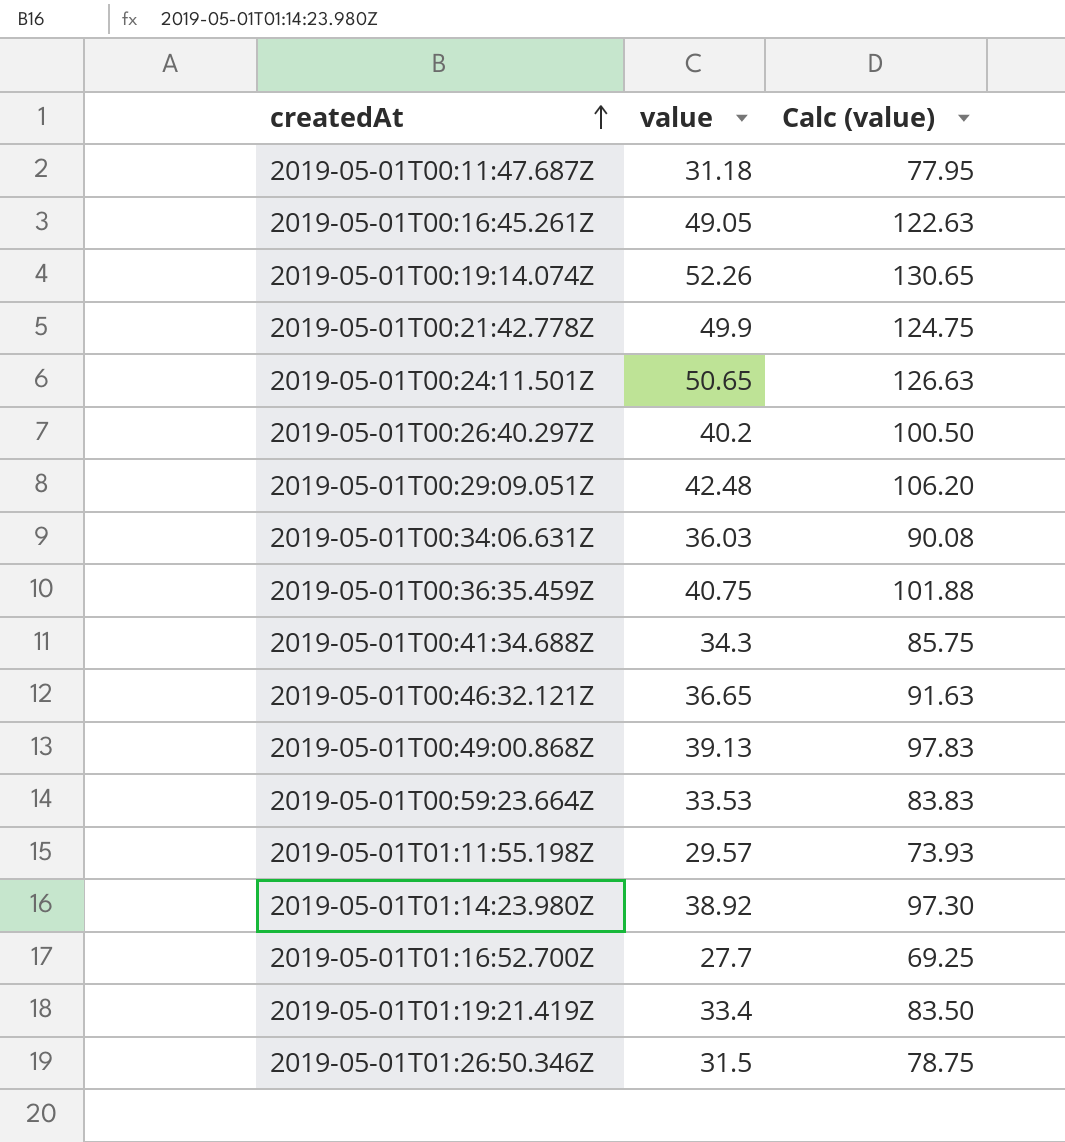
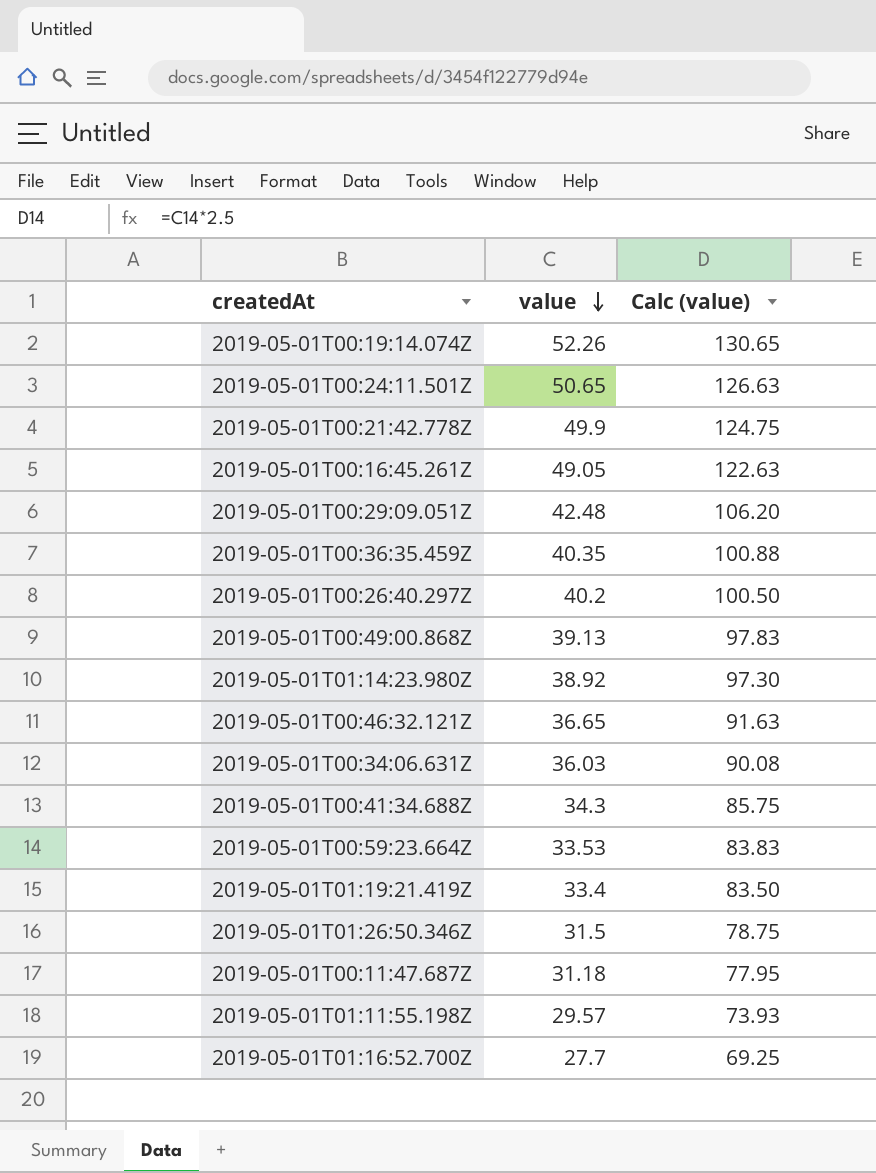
row order: createdAt ascending -> value descending
2019-05-01T00:36:35.459Z | value: 40.75 -> 40.35
2019-05-01T00:36:35.459Z | Calc (value): 101.88 -> 100.88

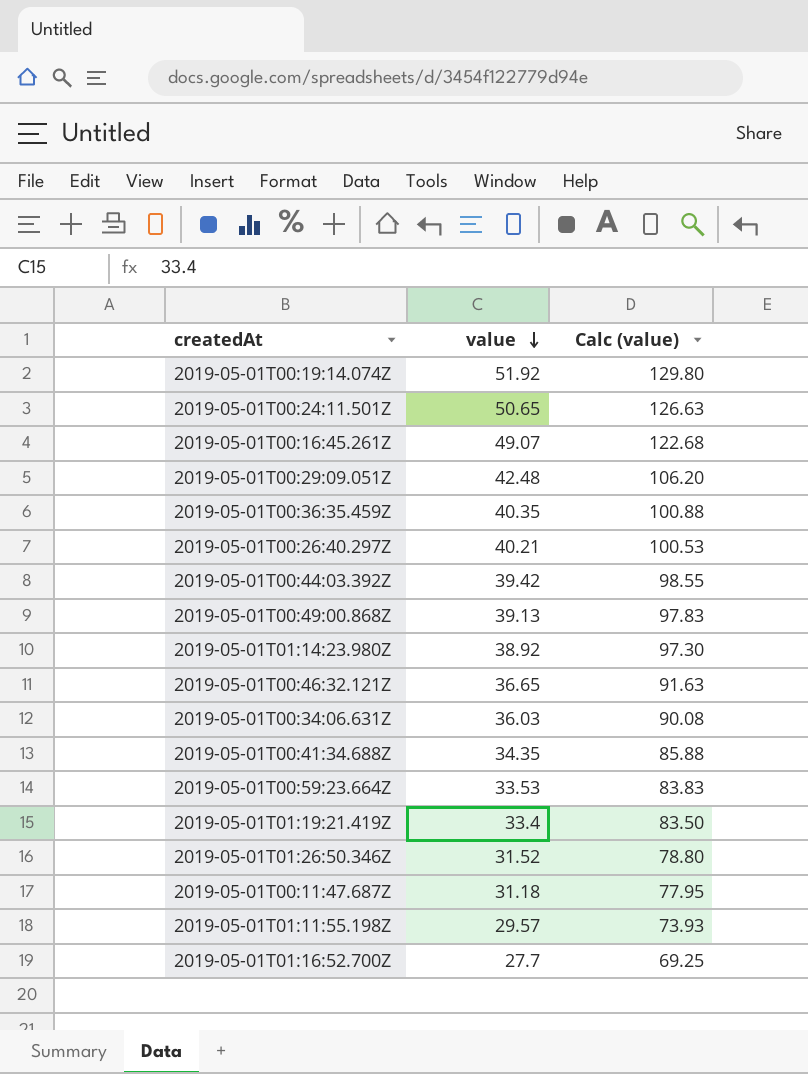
row 2019-05-01T00:21:42.778Z: 49.9 | 124.75 -> none
2019-05-01T00:19:14.074Z | value: 52.26 -> 51.92
2019-05-01T00:19:14.074Z | Calc (value): 130.65 -> 129.80
2019-05-01T00:16:45.261Z | value: 49.05 -> 49.07
2019-05-01T00:16:45.261Z | Calc (value): 122.63 -> 122.68
2019-05-01T00:26:40.297Z | value: 40.2 -> 40.21
2019-05-01T00:26:40.297Z | Calc (value): 100.50 -> 100.53
row 2019-05-01T00:44:03.392Z: none -> 39.42 | 98.55
2019-05-01T00:41:34.688Z | value: 34.3 -> 34.35
2019-05-01T00:41:34.688Z | Calc (value): 85.75 -> 85.88
2019-05-01T01:26:50.346Z | value: 31.5 -> 31.52
2019-05-01T01:26:50.346Z | Calc (value): 78.75 -> 78.80

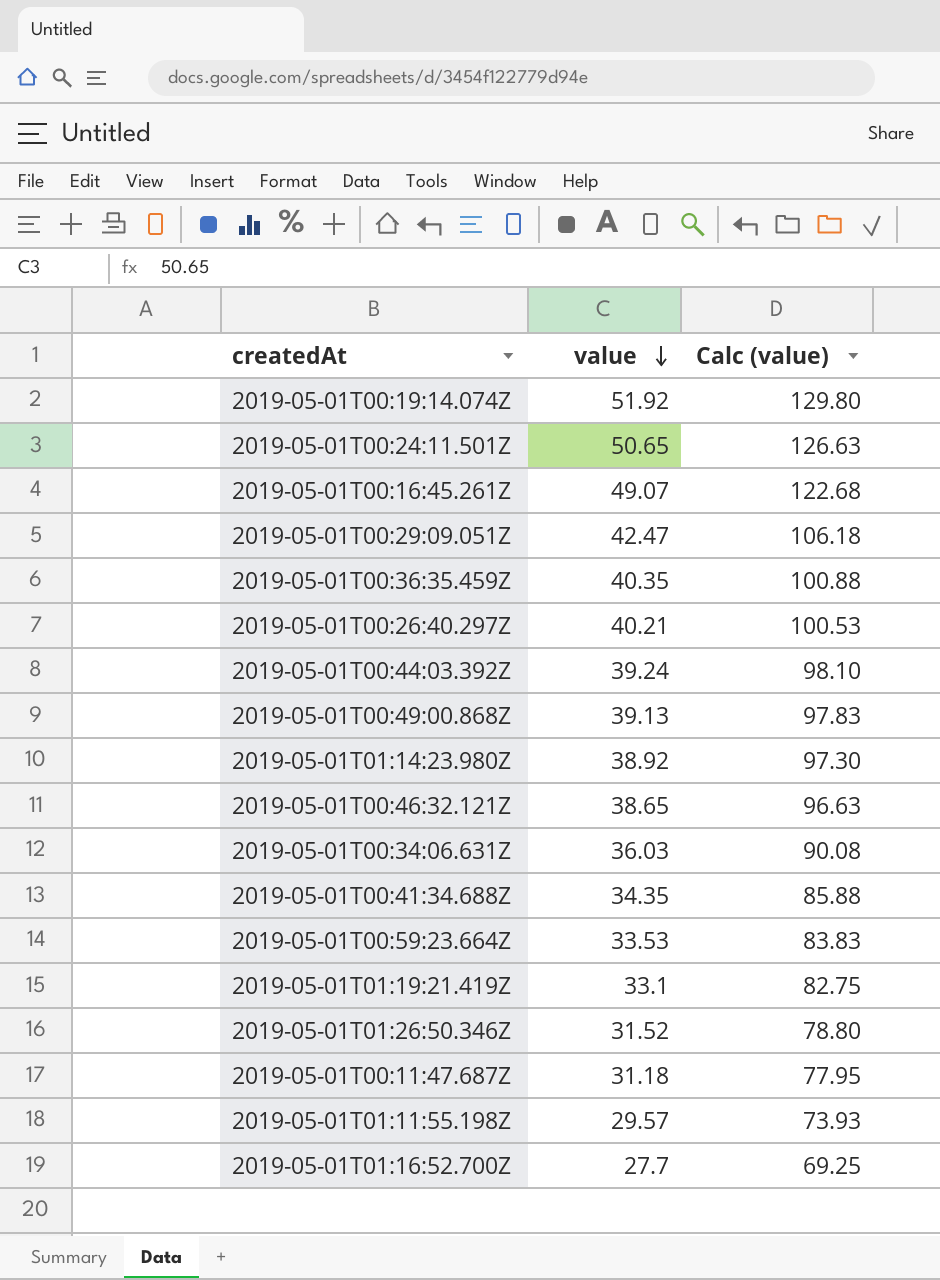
2019-05-01T00:29:09.051Z | value: 42.48 -> 42.47
2019-05-01T00:29:09.051Z | Calc (value): 106.20 -> 106.18
2019-05-01T00:44:03.392Z | value: 39.42 -> 39.24
2019-05-01T00:44:03.392Z | Calc (value): 98.55 -> 98.10
2019-05-01T00:46:32.121Z | value: 36.65 -> 38.65
2019-05-01T00:46:32.121Z | Calc (value): 91.63 -> 96.63
2019-05-01T01:19:21.419Z | value: 33.4 -> 33.1
2019-05-01T01:19:21.419Z | Calc (value): 83.50 -> 82.75

